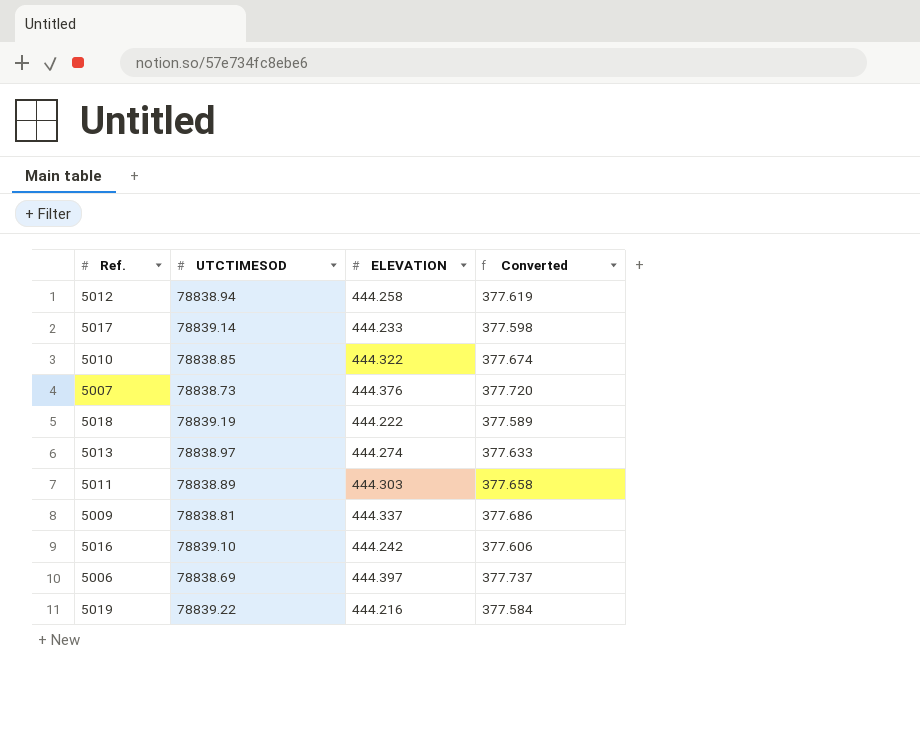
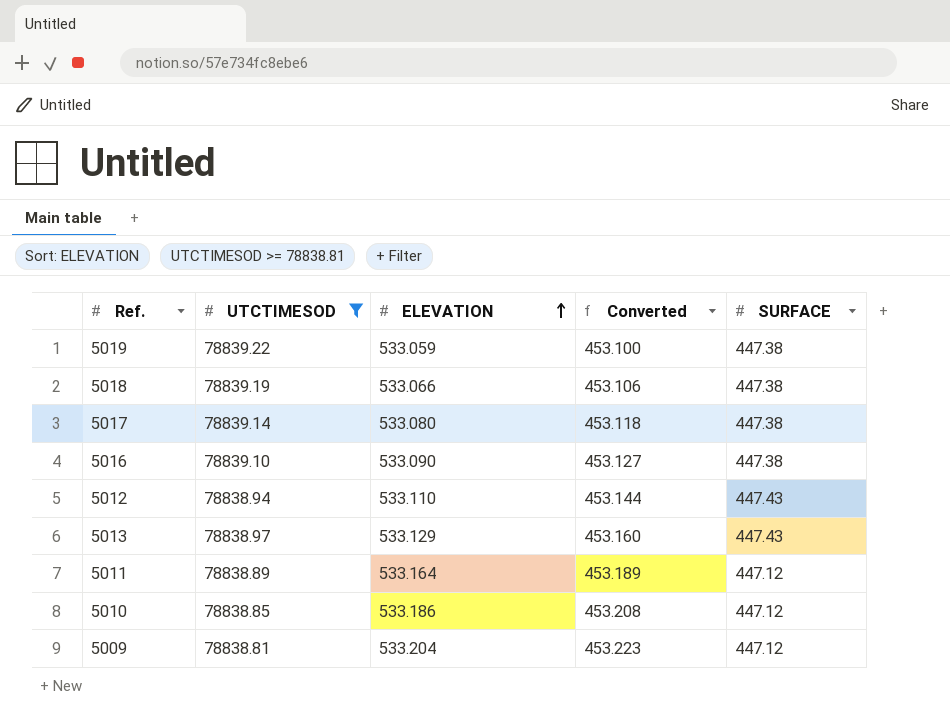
filter: none -> UTCTIMESOD >= 78838.81
row order: none -> ELEVATION ascending
column SURFACE | position: none -> 5
5019 | ELEVATION: 444.216 -> 533.059
5019 | Converted: 377.584 -> 453.100
5018 | ELEVATION: 444.222 -> 533.066
5018 | Converted: 377.589 -> 453.106
5017 | ELEVATION: 444.233 -> 533.080
5017 | Converted: 377.598 -> 453.118
5016 | ELEVATION: 444.242 -> 533.090
5016 | Converted: 377.606 -> 453.127
5012 | ELEVATION: 444.258 -> 533.110
5012 | Converted: 377.619 -> 453.144
5013 | ELEVATION: 444.274 -> 533.129
5013 | Converted: 377.633 -> 453.160
5011 | ELEVATION: 444.303 -> 533.164
5011 | Converted: 377.658 -> 453.189
5010 | ELEVATION: 444.322 -> 533.186
5010 | Converted: 377.674 -> 453.208
5009 | ELEVATION: 444.337 -> 533.204
5009 | Converted: 377.686 -> 453.223

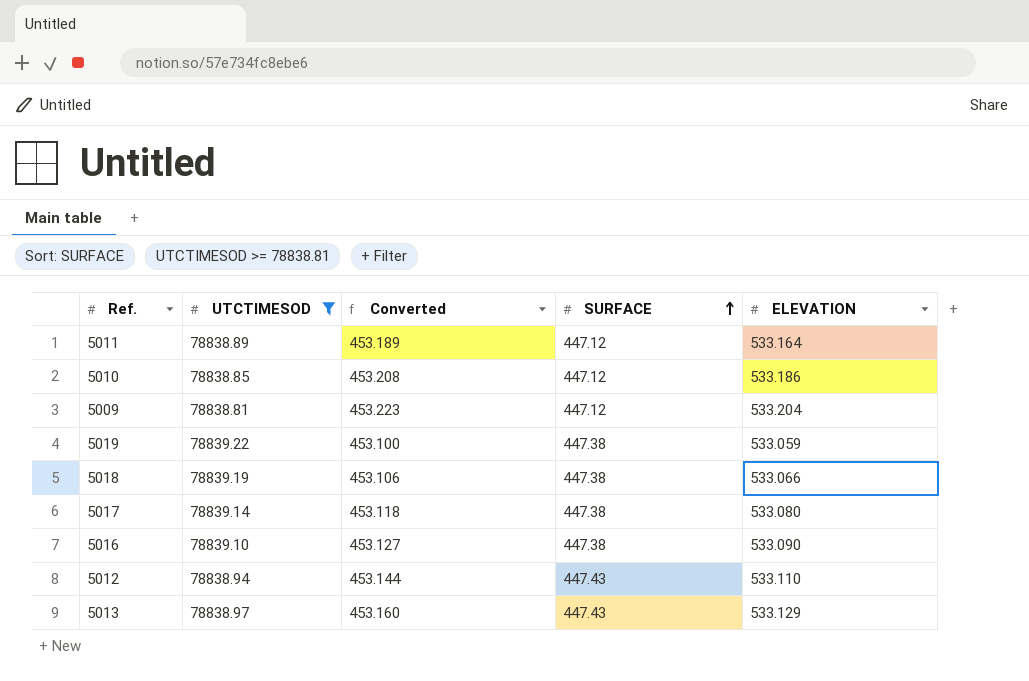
row order: ELEVATION ascending -> SURFACE ascending
column ELEVATION | position: 3 -> 5

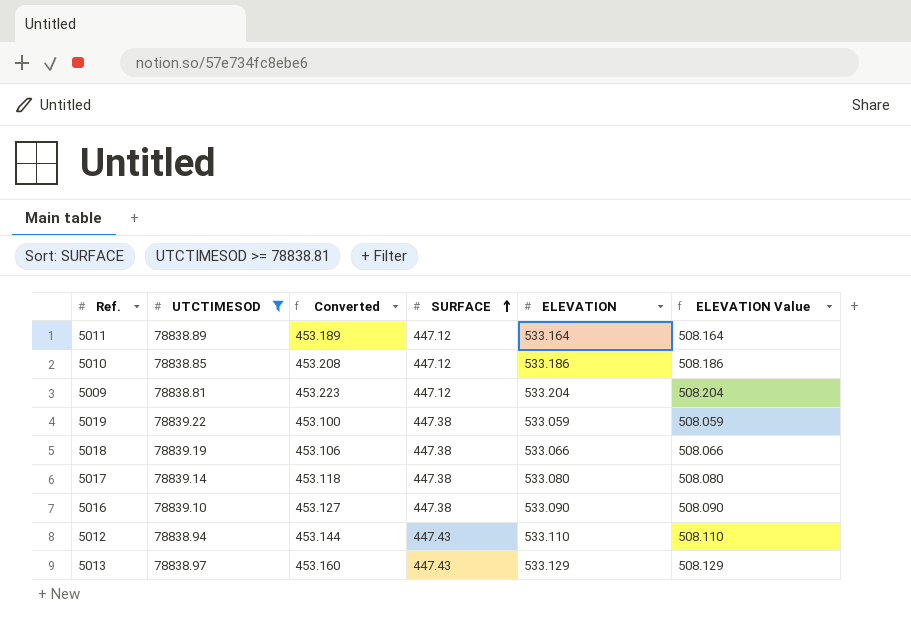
column ELEVATION Value | formula: none -> [ELEVATION] - 25

